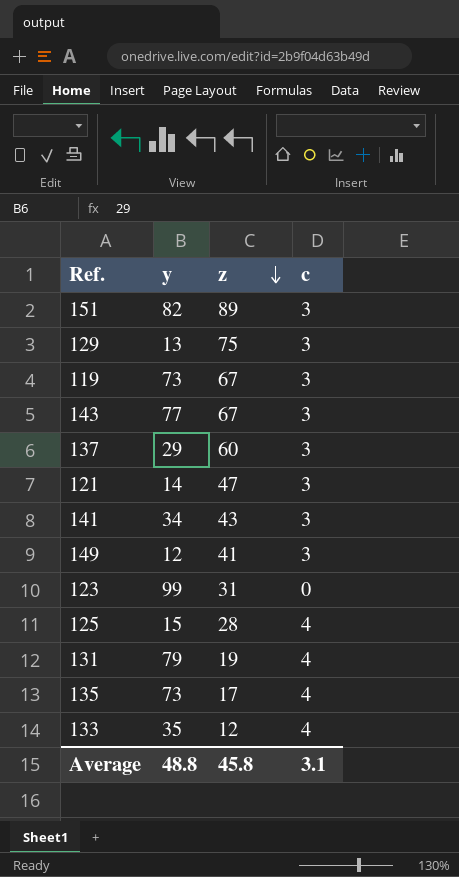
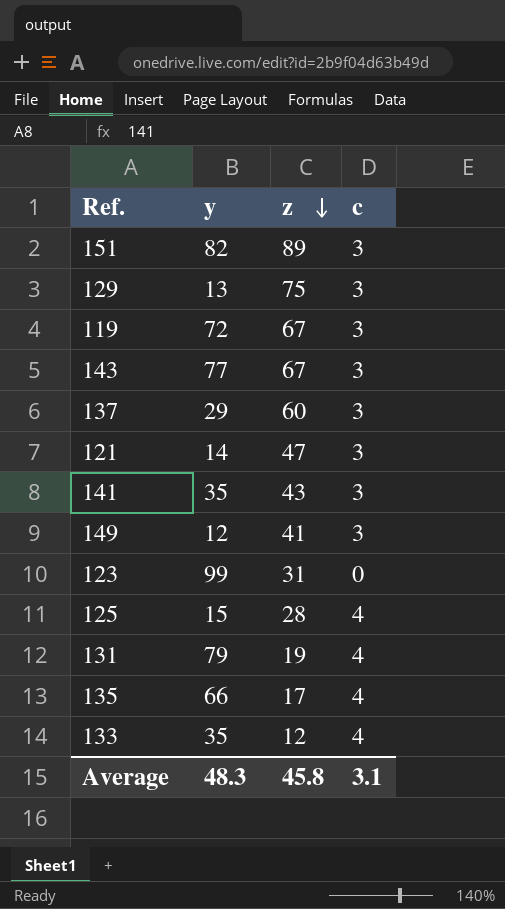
119 | y: 73 -> 72
141 | y: 34 -> 35
135 | y: 73 -> 66
Average | y: 48.8 -> 48.3

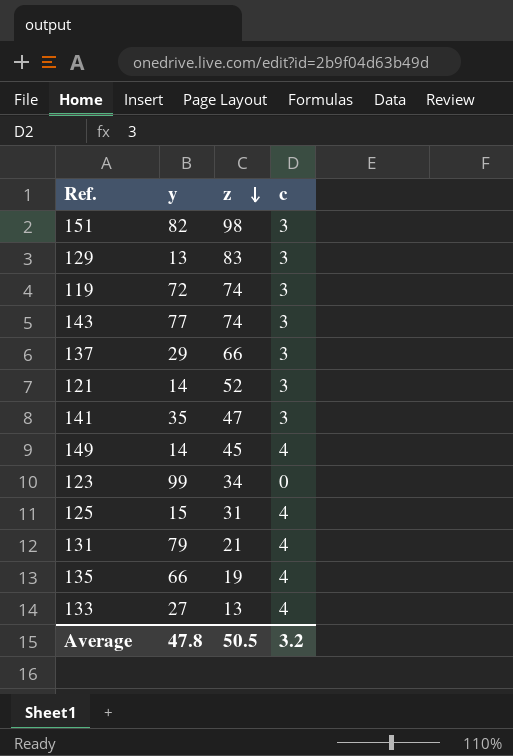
151 | z: 89 -> 98
129 | z: 75 -> 83
119 | z: 67 -> 74
143 | z: 67 -> 74
137 | z: 60 -> 66
121 | z: 47 -> 52
141 | z: 43 -> 47
149 | y: 12 -> 14
149 | z: 41 -> 45
149 | c: 3 -> 4
123 | z: 31 -> 34
125 | z: 28 -> 31
131 | z: 19 -> 21
135 | z: 17 -> 19
133 | y: 35 -> 27
133 | z: 12 -> 13
Average | y: 48.3 -> 47.8
Average | z: 45.8 -> 50.5
Average | c: 3.1 -> 3.2

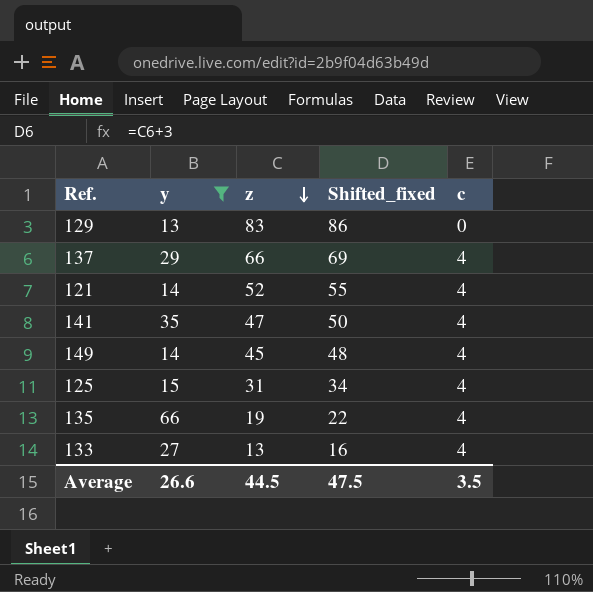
filter: none -> y <= 66
column Shifted_fixed | formula: none -> [z] + 3
129 | c: 3 -> 0
137 | c: 3 -> 4
121 | c: 3 -> 4
141 | c: 3 -> 4
Average | y: 47.8 -> 26.6
Average | z: 50.5 -> 44.5
Average | c: 3.2 -> 3.5

